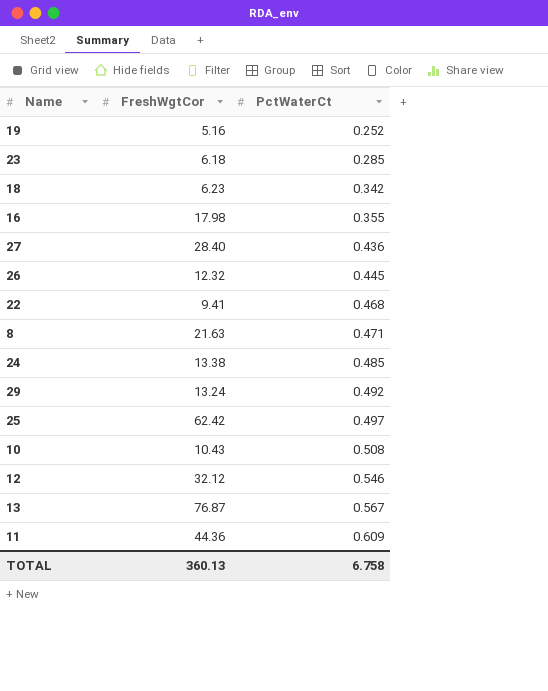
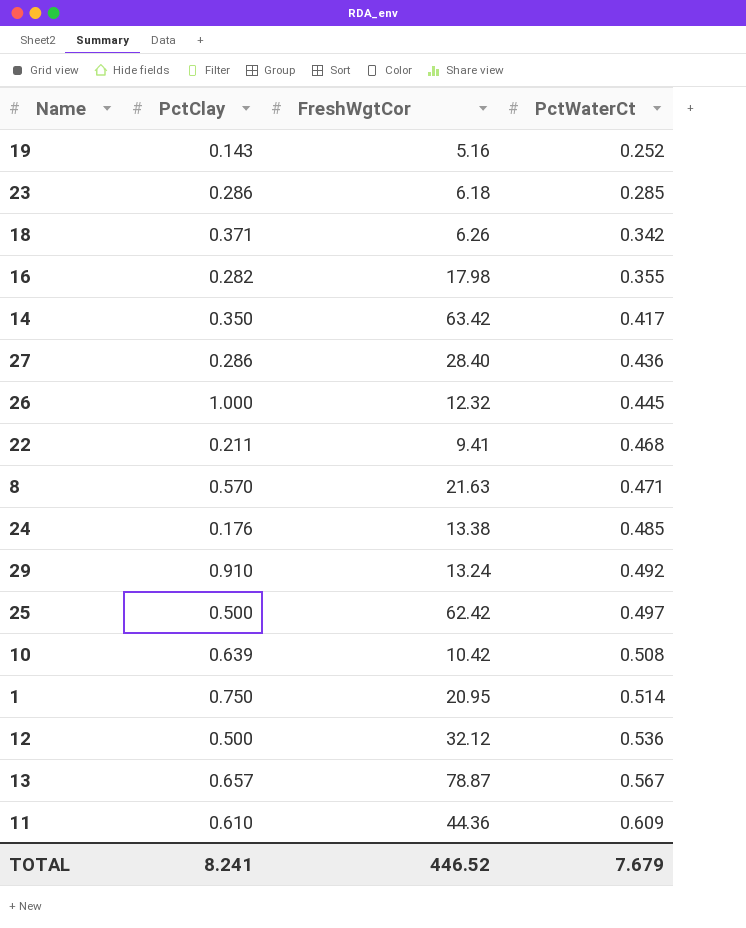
column PctClay | position: none -> 2
18 | FreshWgtCor: 6.23 -> 6.26
row 14: none -> 0.350 | 63.42 | 0.417
10 | FreshWgtCor: 10.43 -> 10.42
row 1: none -> 0.750 | 20.95 | 0.514
12 | PctWaterCt: 0.546 -> 0.536
13 | FreshWgtCor: 76.87 -> 78.87
TOTAL | FreshWgtCor: 360.13 -> 446.52
TOTAL | PctWaterCt: 6.758 -> 7.679

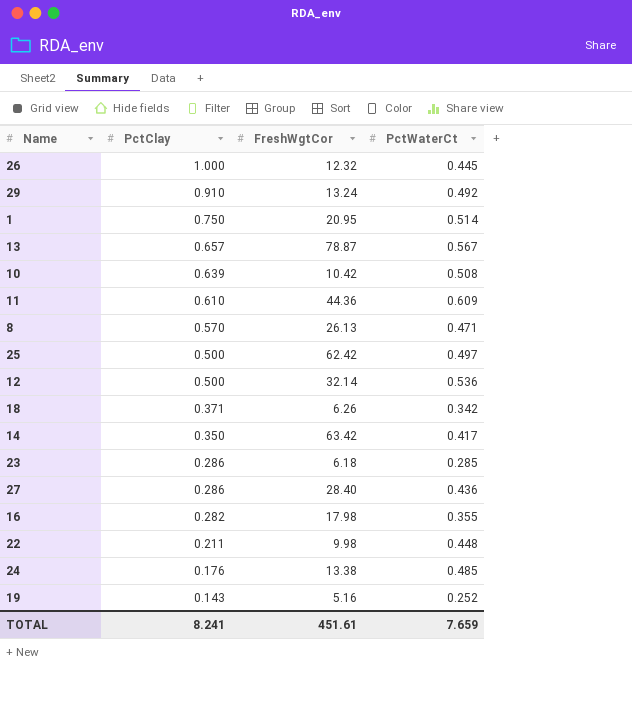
row order: PctWaterCt ascending -> PctClay descending
8 | FreshWgtCor: 21.63 -> 26.13
12 | FreshWgtCor: 32.12 -> 32.14
22 | FreshWgtCor: 9.41 -> 9.98
22 | PctWaterCt: 0.468 -> 0.448
TOTAL | FreshWgtCor: 446.52 -> 451.61
TOTAL | PctWaterCt: 7.679 -> 7.659

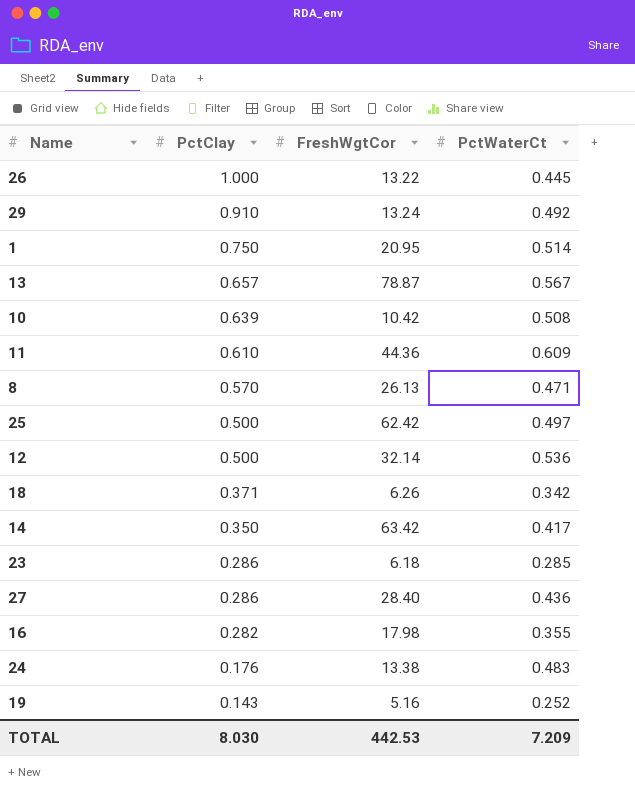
row 22: 0.211 | 9.98 | 0.448 -> none
26 | FreshWgtCor: 12.32 -> 13.22
24 | PctWaterCt: 0.485 -> 0.483
TOTAL | PctClay: 8.241 -> 8.030
TOTAL | FreshWgtCor: 451.61 -> 442.53
TOTAL | PctWaterCt: 7.659 -> 7.209

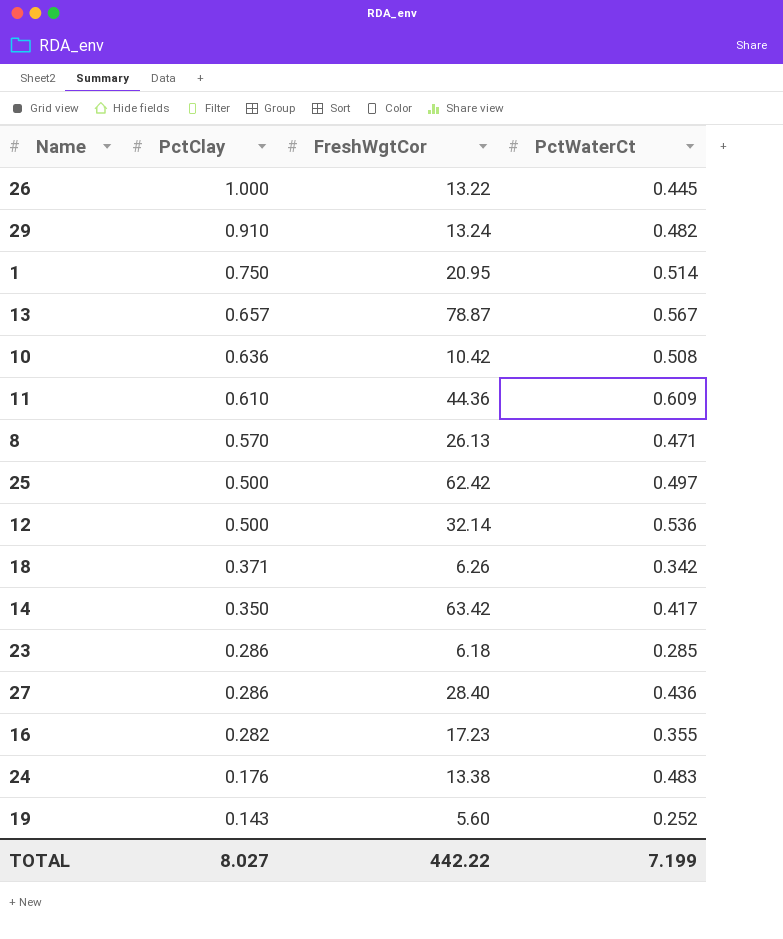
29 | PctWaterCt: 0.492 -> 0.482
10 | PctClay: 0.639 -> 0.636
16 | FreshWgtCor: 17.98 -> 17.23
19 | FreshWgtCor: 5.16 -> 5.60
TOTAL | PctClay: 8.030 -> 8.027
TOTAL | FreshWgtCor: 442.53 -> 442.22
TOTAL | PctWaterCt: 7.209 -> 7.199

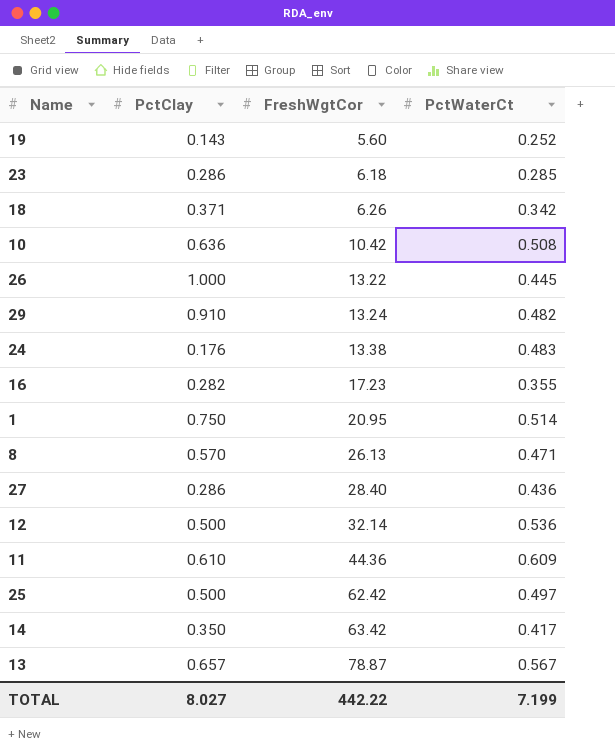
row order: PctClay descending -> FreshWgtCor ascending

